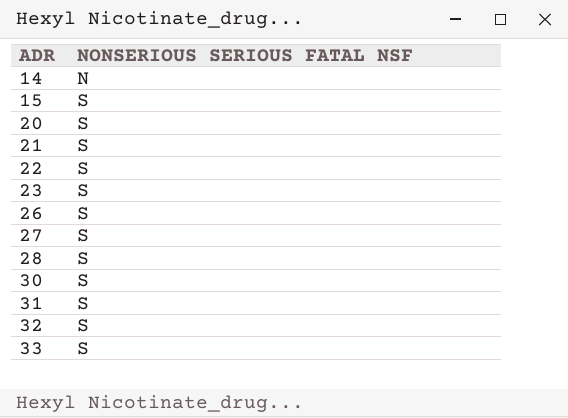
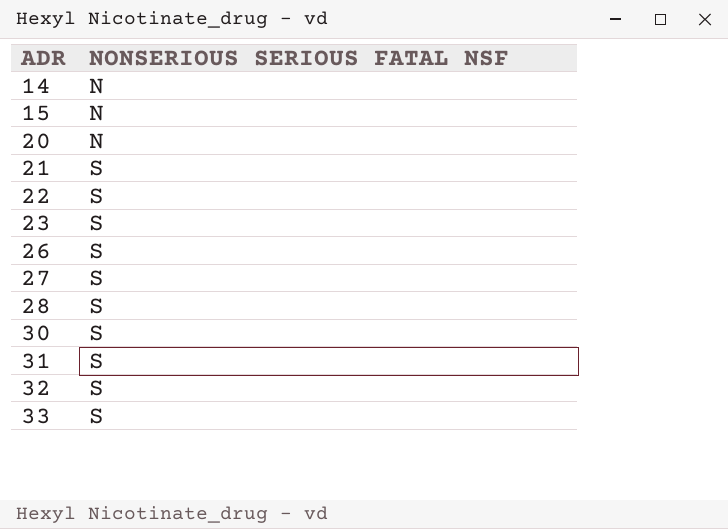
15 | NONSERIOUS SERIOUS FATAL NSF: S -> N
20 | NONSERIOUS SERIOUS FATAL NSF: S -> N

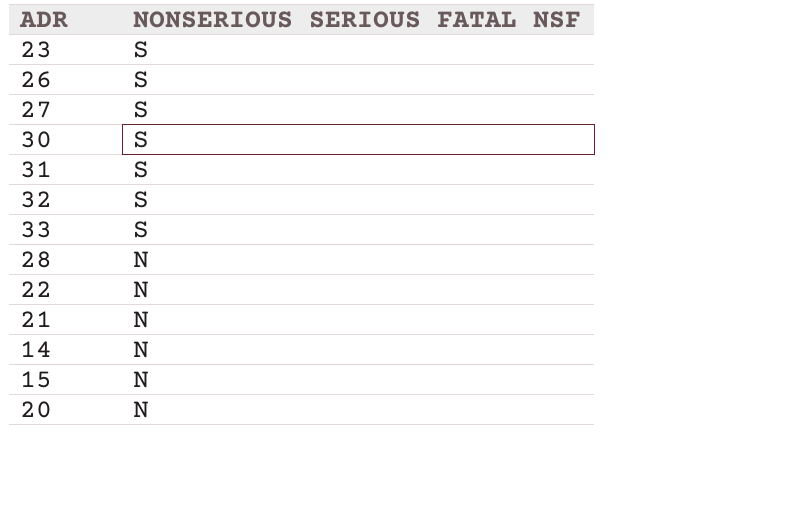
row order: ADR ascending -> NONSERIOUS SERIOUS FATAL NSF descending
28 | NONSERIOUS SERIOUS FATAL NSF: S -> N
22 | NONSERIOUS SERIOUS FATAL NSF: S -> N
21 | NONSERIOUS SERIOUS FATAL NSF: S -> N

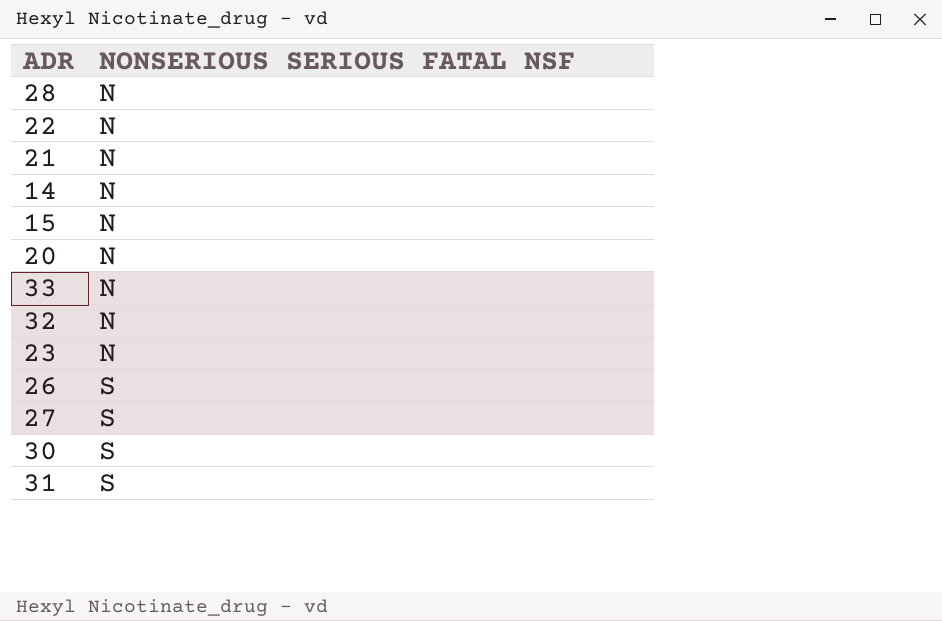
row order: NONSERIOUS SERIOUS FATAL NSF descending -> NONSERIOUS SERIOUS FATAL NSF ascending
33 | NONSERIOUS SERIOUS FATAL NSF: S -> N
32 | NONSERIOUS SERIOUS FATAL NSF: S -> N
23 | NONSERIOUS SERIOUS FATAL NSF: S -> N

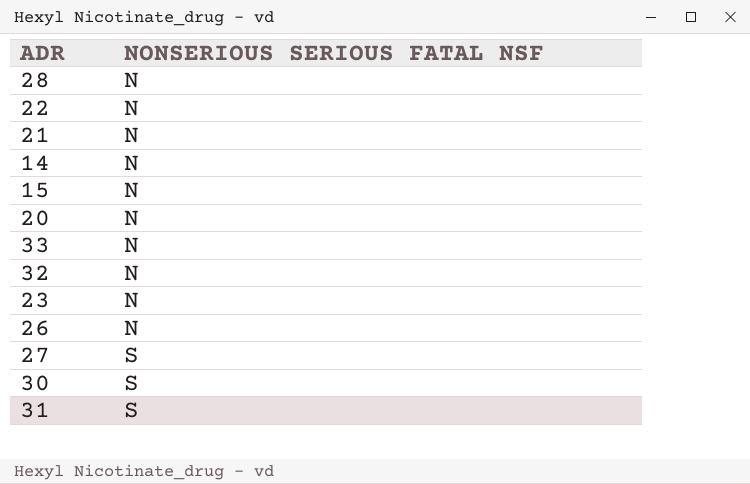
26 | NONSERIOUS SERIOUS FATAL NSF: S -> N

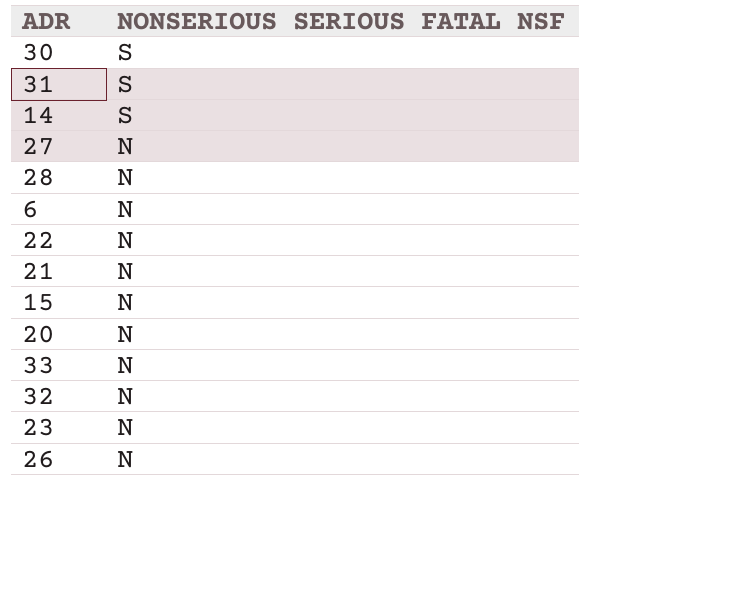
row order: NONSERIOUS SERIOUS FATAL NSF ascending -> NONSERIOUS SERIOUS FATAL NSF descending
14 | NONSERIOUS SERIOUS FATAL NSF: N -> S
27 | NONSERIOUS SERIOUS FATAL NSF: S -> N
row 6: none -> N

